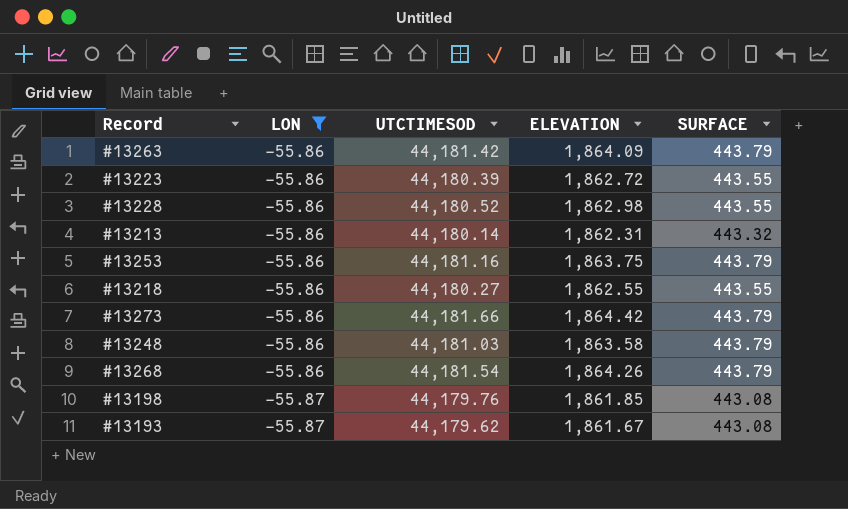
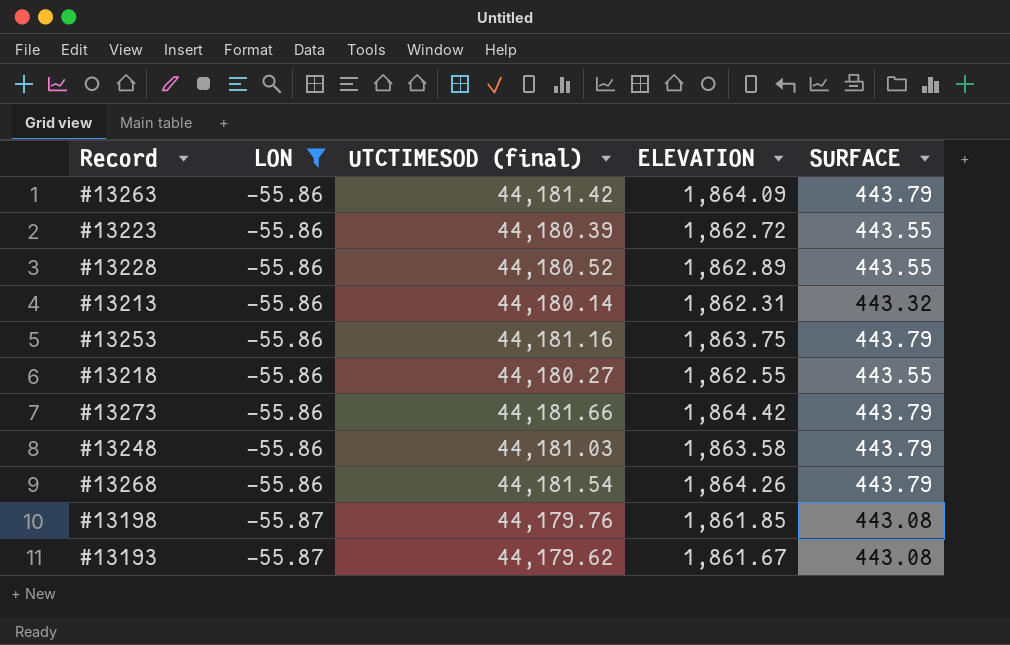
column name: UTCTIMESOD -> UTCTIMESOD (final)
#13228 | ELEVATION: 1,862.98 -> 1,862.89

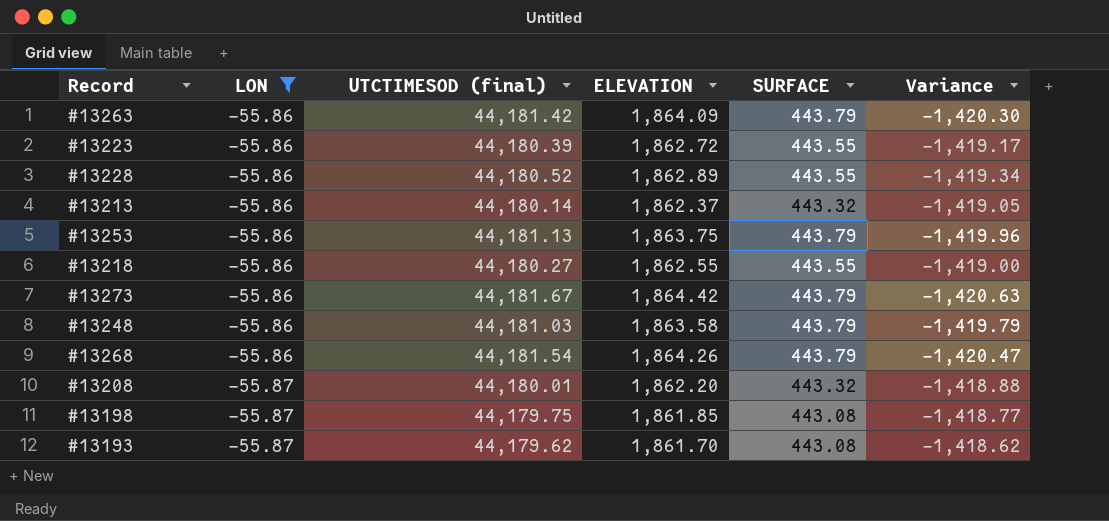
column Variance | formula: none -> [SURFACE] - [ELEVATION]
#13213 | ELEVATION: 1,862.31 -> 1,862.37
#13253 | UTCTIMESOD (final): 44,181.16 -> 44,181.13
#13273 | UTCTIMESOD (final): 44,181.66 -> 44,181.67
row #13208: none -> -55.87 | 44,180.01 | 1,862.20 | 443.32 | -1,418.88
#13198 | UTCTIMESOD (final): 44,179.76 -> 44,179.75
#13193 | ELEVATION: 1,861.67 -> 1,861.70

